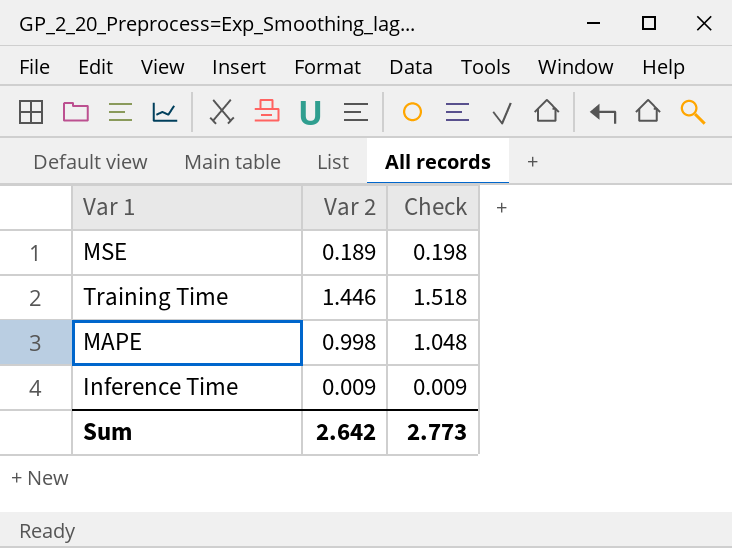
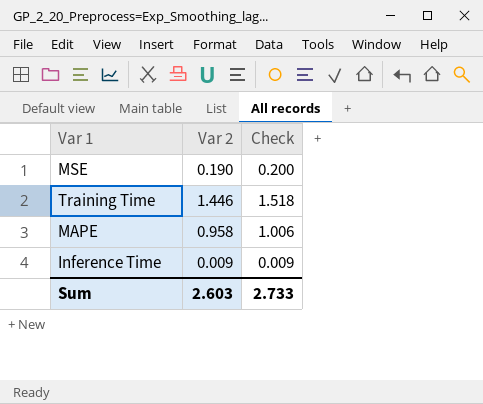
MSE | Var 2: 0.189 -> 0.190
MSE | Check: 0.198 -> 0.200
MAPE | Var 2: 0.998 -> 0.958
MAPE | Check: 1.048 -> 1.006
Sum | Var 2: 2.642 -> 2.603
Sum | Check: 2.773 -> 2.733

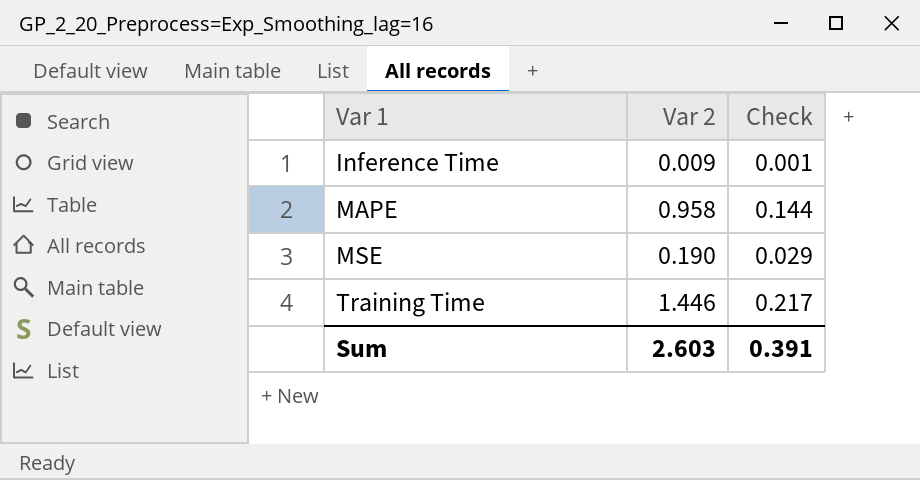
row order: none -> Var 1 ascending
column Check | formula: [Var 2] * 1.05 -> [Var 2] * 0.15
Sum | Check: 2.733 -> 0.391

